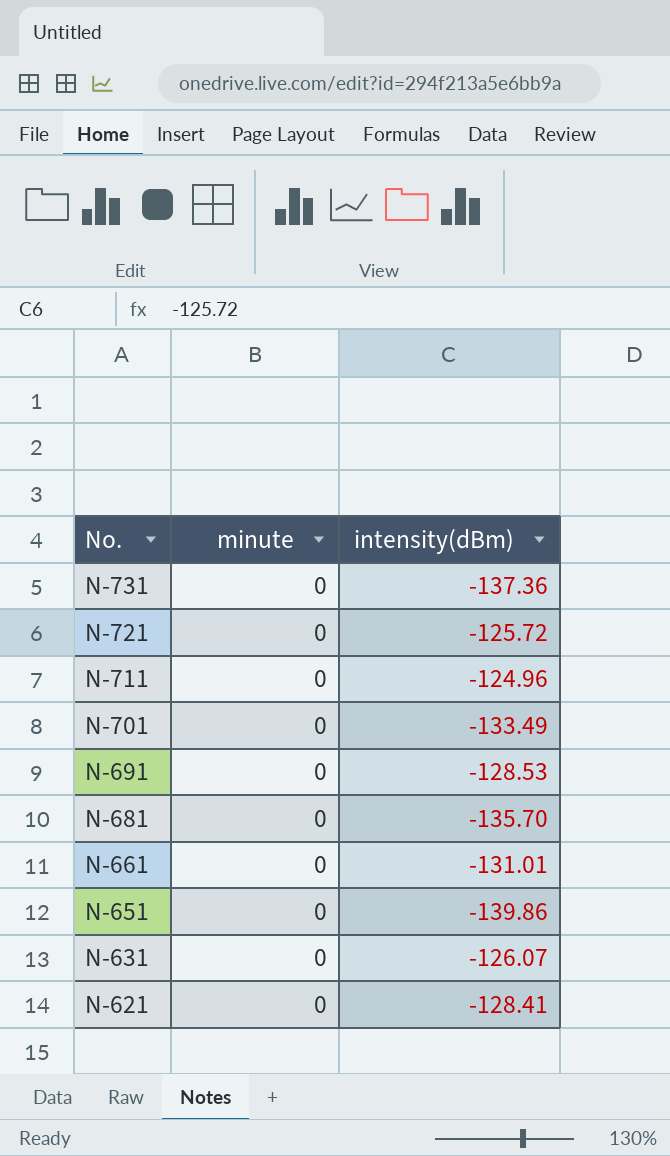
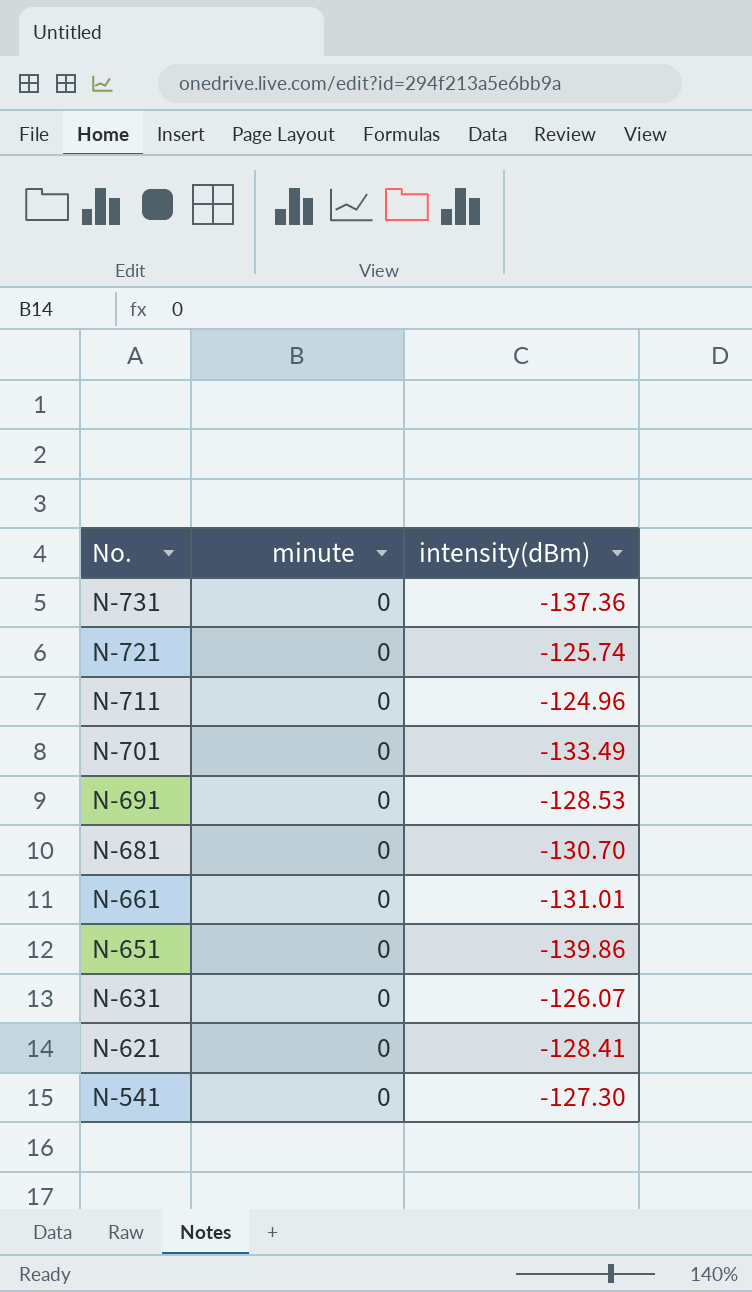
N-721 | intensity(dBm): -125.72 -> -125.74
N-681 | intensity(dBm): -135.70 -> -130.70
row N-541: none -> 0 | -127.30

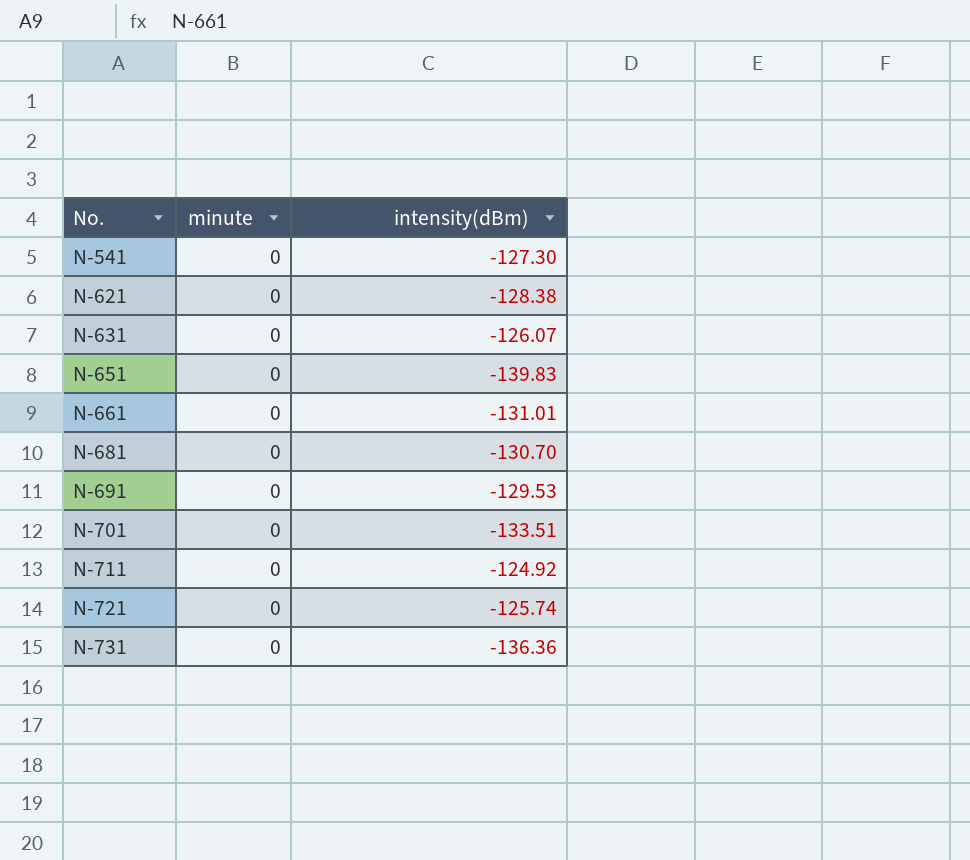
row order: No. descending -> No. ascending
N-621 | intensity(dBm): -128.41 -> -128.38
N-651 | intensity(dBm): -139.86 -> -139.83
N-691 | intensity(dBm): -128.53 -> -129.53
N-701 | intensity(dBm): -133.49 -> -133.51
N-711 | intensity(dBm): -124.96 -> -124.92
N-731 | intensity(dBm): -137.36 -> -136.36

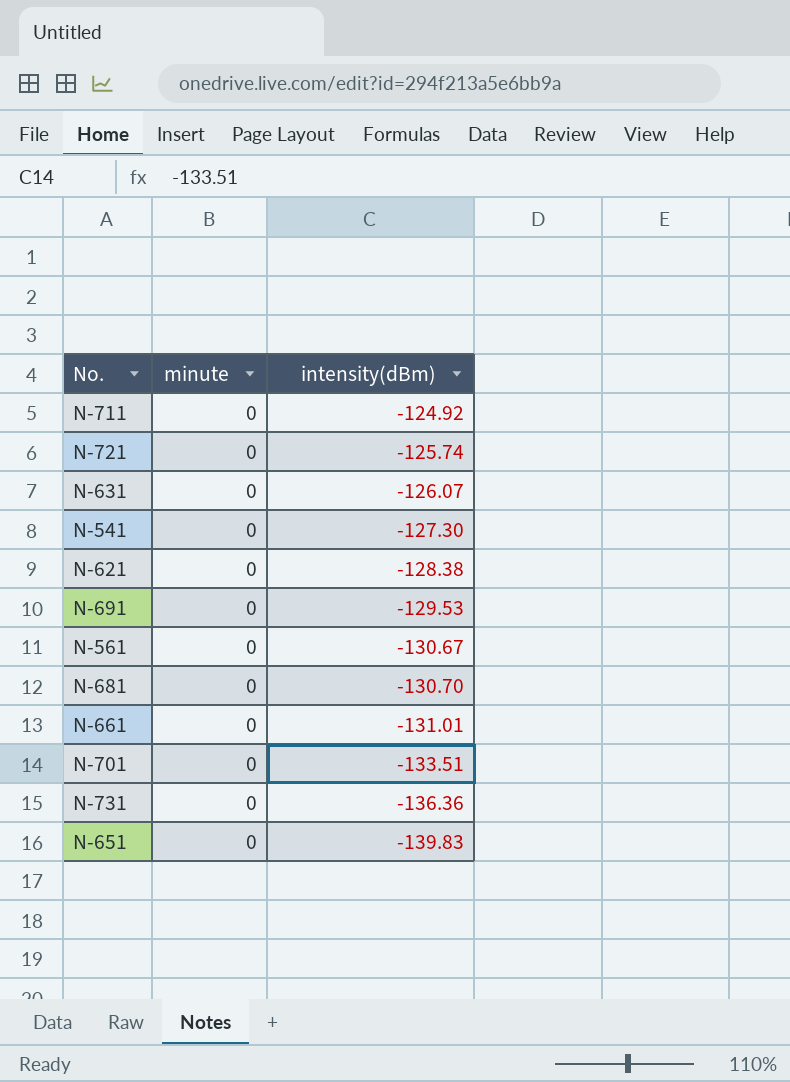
row order: No. ascending -> intensity(dBm) descending
row N-561: none -> 0 | -130.67

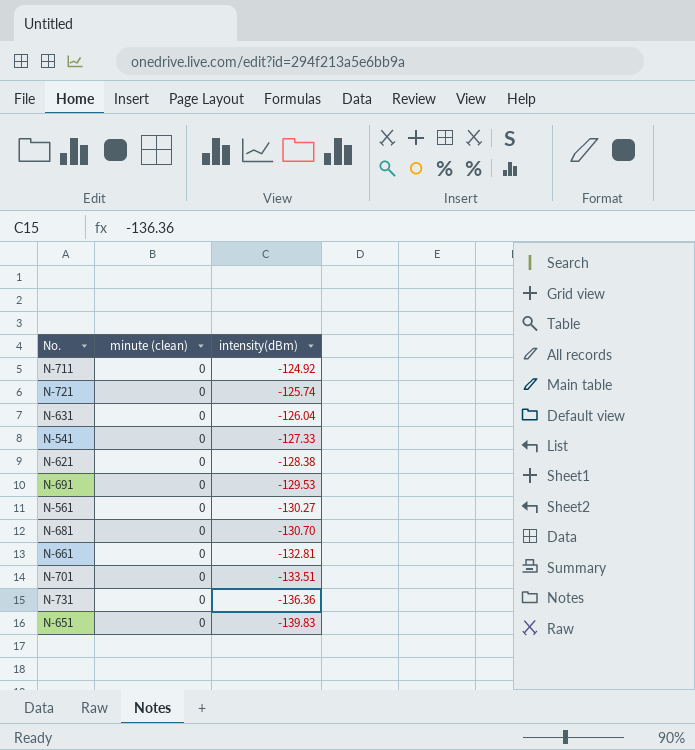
column name: minute -> minute (clean)
N-631 | intensity(dBm): -126.07 -> -126.04
N-541 | intensity(dBm): -127.30 -> -127.33
N-561 | intensity(dBm): -130.67 -> -130.27
N-661 | intensity(dBm): -131.01 -> -132.81

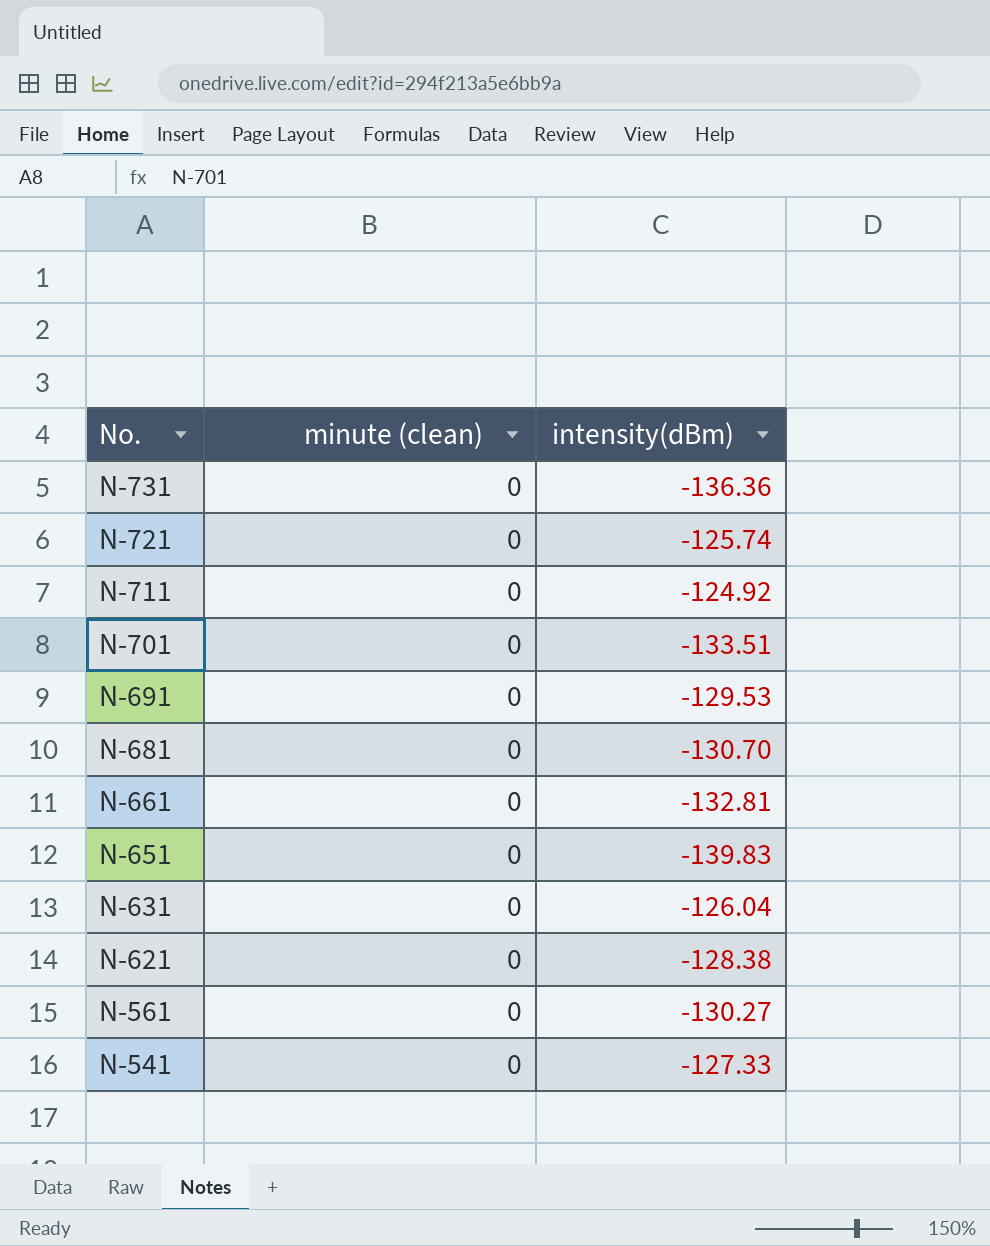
row order: intensity(dBm) descending -> No. descending

